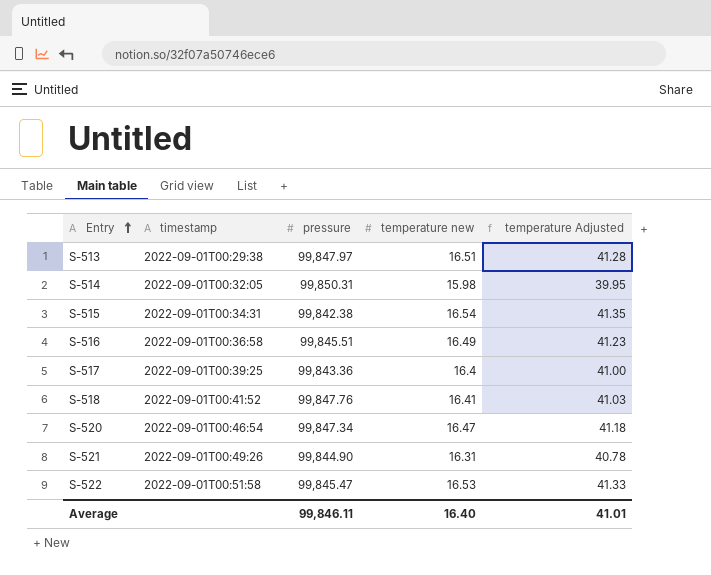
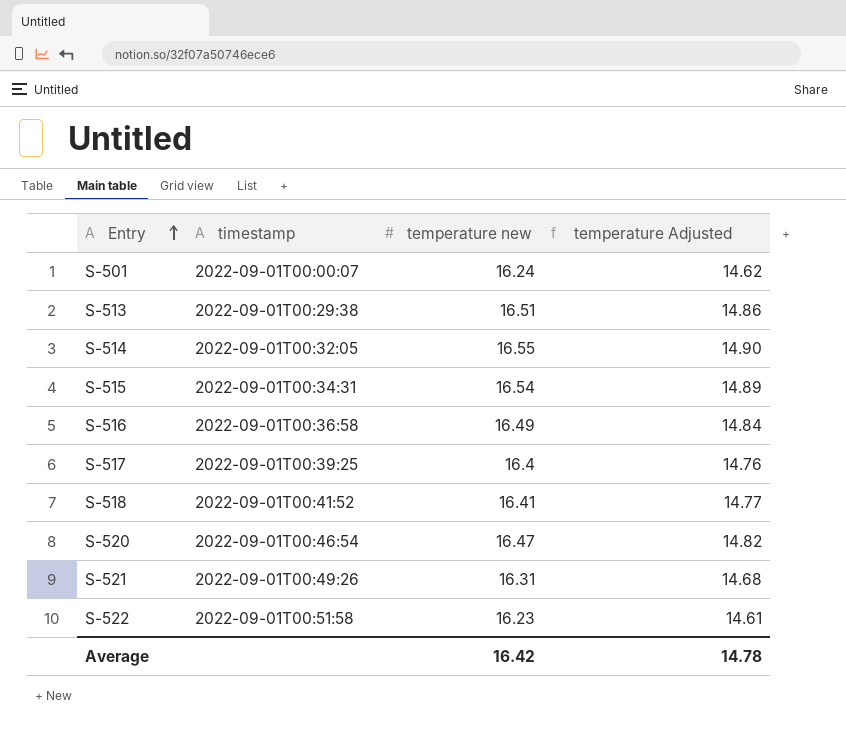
column pressure | position: 3 -> none
column temperature Adjusted | formula: [temperature new] * 2.5 -> [temperature new] * 0.9
row S-501: none -> 2022-09-01T00:00:07 | 16.24 | 14.62
S-514 | temperature new: 15.98 -> 16.55
S-522 | temperature new: 16.53 -> 16.23
Average | temperature new: 16.40 -> 16.42
Average | temperature Adjusted: 41.01 -> 14.78

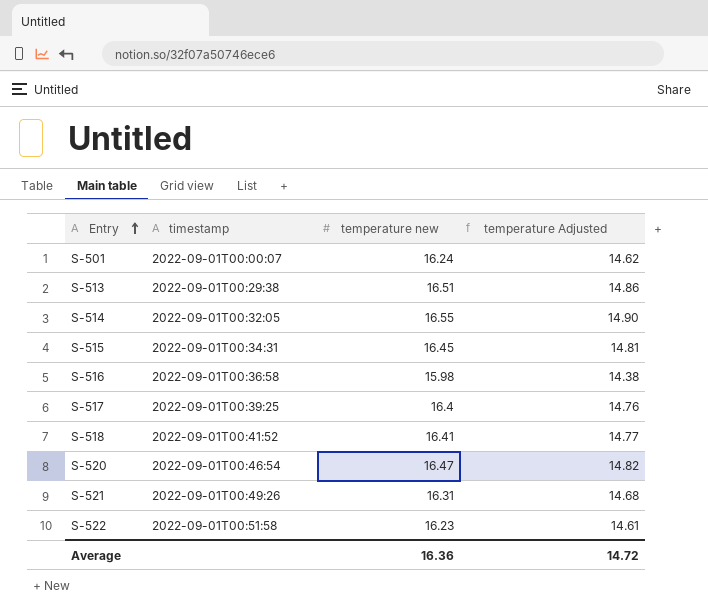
S-515 | temperature new: 16.54 -> 16.45
S-515 | temperature Adjusted: 14.89 -> 14.81
S-516 | temperature new: 16.49 -> 15.98
S-516 | temperature Adjusted: 14.84 -> 14.38
Average | temperature new: 16.42 -> 16.36
Average | temperature Adjusted: 14.78 -> 14.72

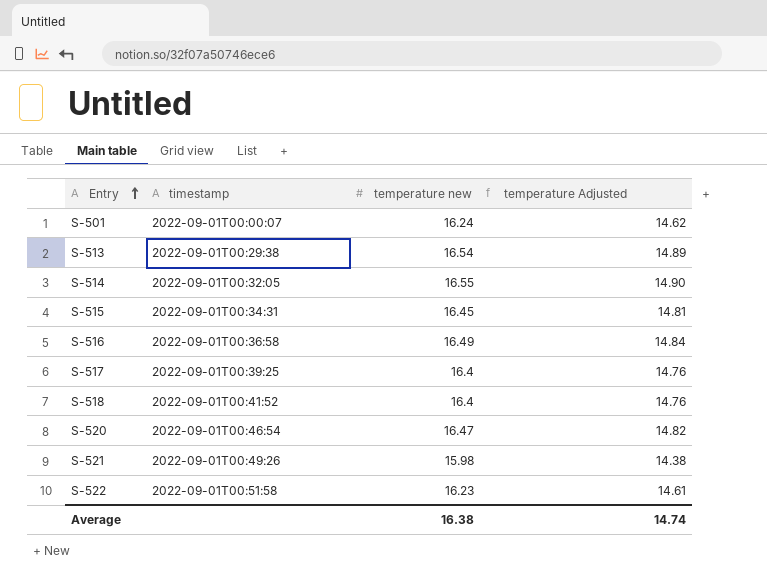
S-513 | temperature new: 16.51 -> 16.54
S-513 | temperature Adjusted: 14.86 -> 14.89
S-516 | temperature new: 15.98 -> 16.49
S-516 | temperature Adjusted: 14.38 -> 14.84
S-518 | temperature new: 16.41 -> 16.4
S-518 | temperature Adjusted: 14.77 -> 14.76
S-521 | temperature new: 16.31 -> 15.98
S-521 | temperature Adjusted: 14.68 -> 14.38
Average | temperature new: 16.36 -> 16.38
Average | temperature Adjusted: 14.72 -> 14.74

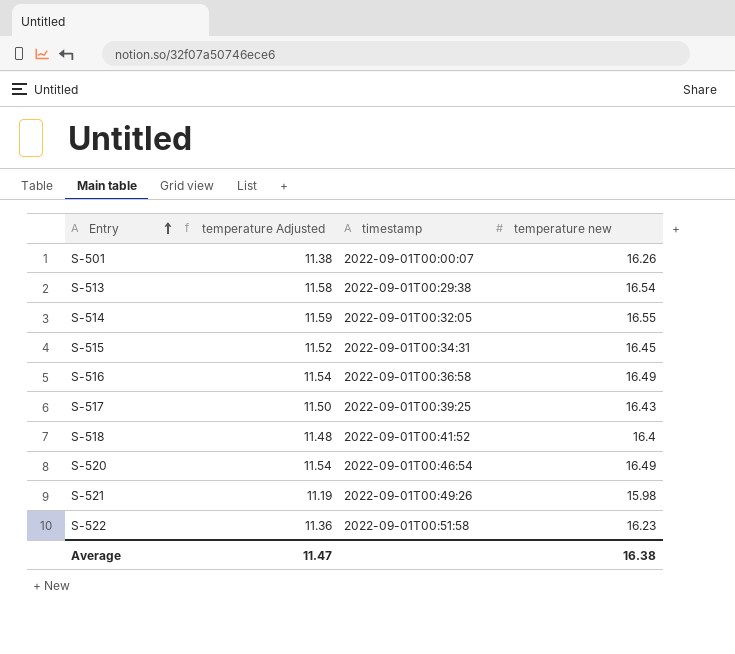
column temperature Adjusted | formula: [temperature new] * 0.9 -> [temperature new] * 0.7
column temperature Adjusted | position: 4 -> 2
S-501 | temperature new: 16.24 -> 16.26
S-517 | temperature new: 16.4 -> 16.43
S-520 | temperature new: 16.47 -> 16.49
Average | temperature Adjusted: 14.74 -> 11.47

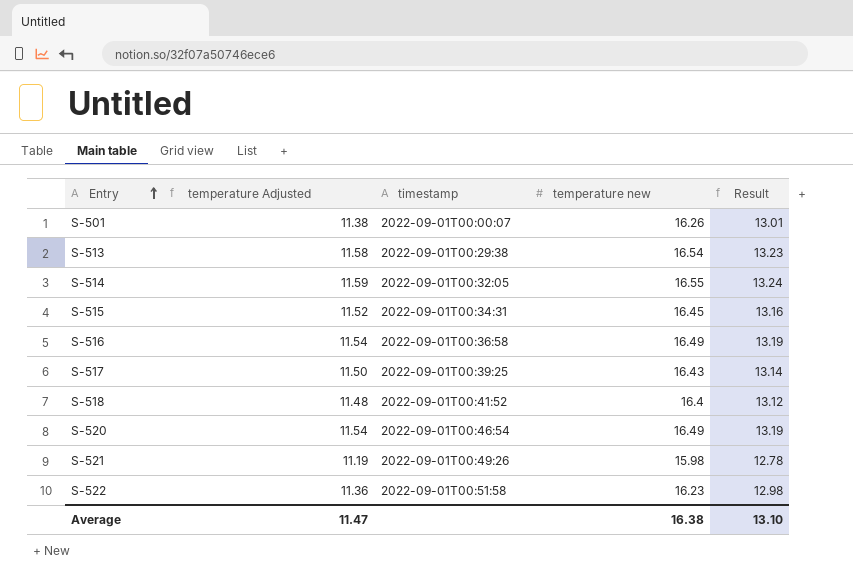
column Result | formula: none -> [temperature new] * 0.8

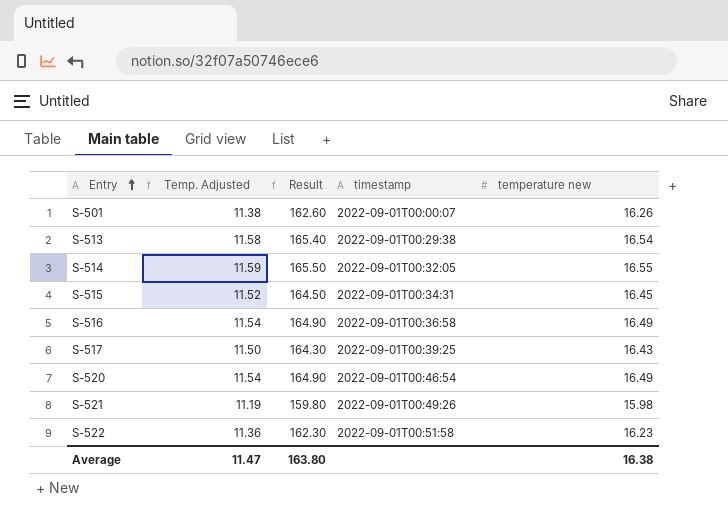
column name: temperature Adjusted -> Temp. Adjusted
column Result | formula: [temperature new] * 0.8 -> [temperature new] * 10
column Result | position: 5 -> 3
row S-518: 11.48 | 2022-09-01T00:41:52 | 16.4 | 13.12 -> none
Average | Result: 13.10 -> 163.80

